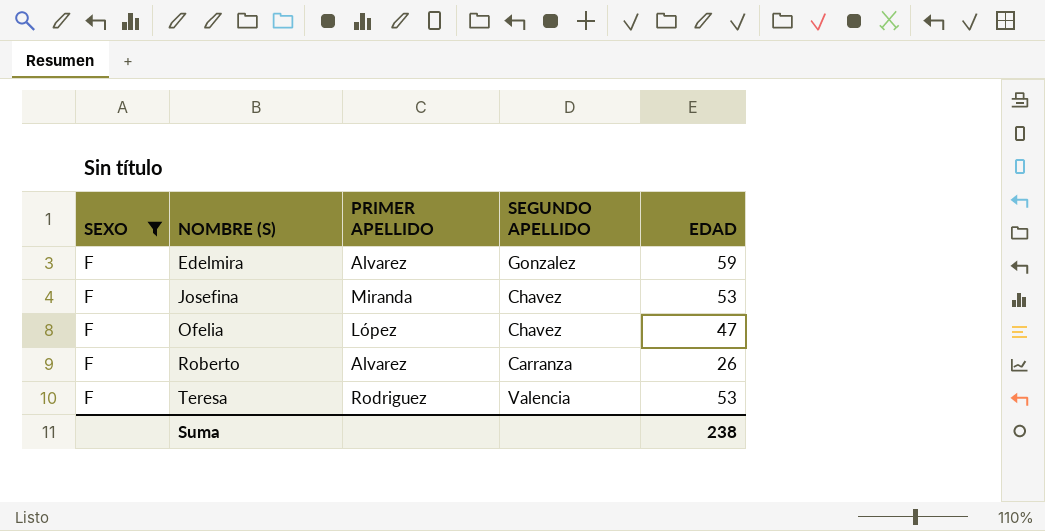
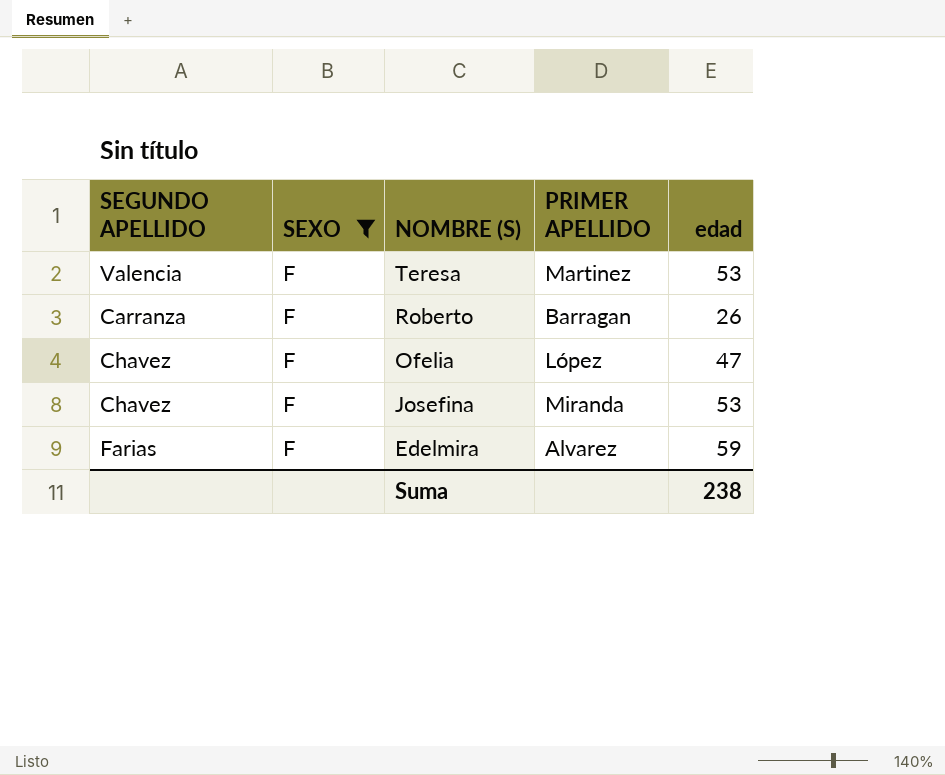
row order: NOMBRE (S) ascending -> NOMBRE (S) descending
column SEGUNDO APELLIDO | position: 4 -> 1
column name: EDAD -> edad
Teresa | PRIMER APELLIDO: Rodriguez -> Martinez
Roberto | PRIMER APELLIDO: Alvarez -> Barragan
Edelmira | SEGUNDO APELLIDO: Gonzalez -> Farias

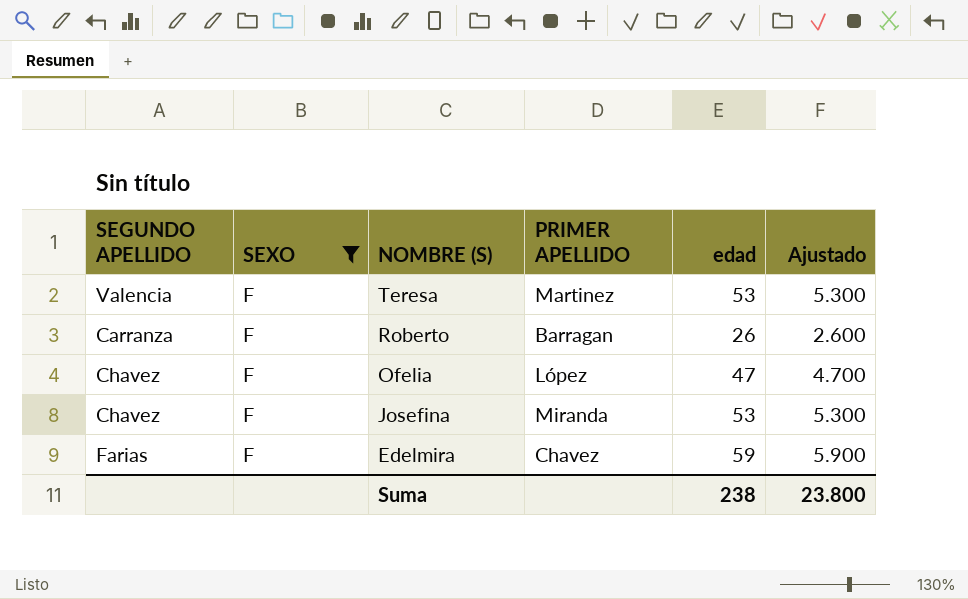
column Ajustado | formula: none -> [edad] * 100
Edelmira | PRIMER APELLIDO: Alvarez -> Chavez

